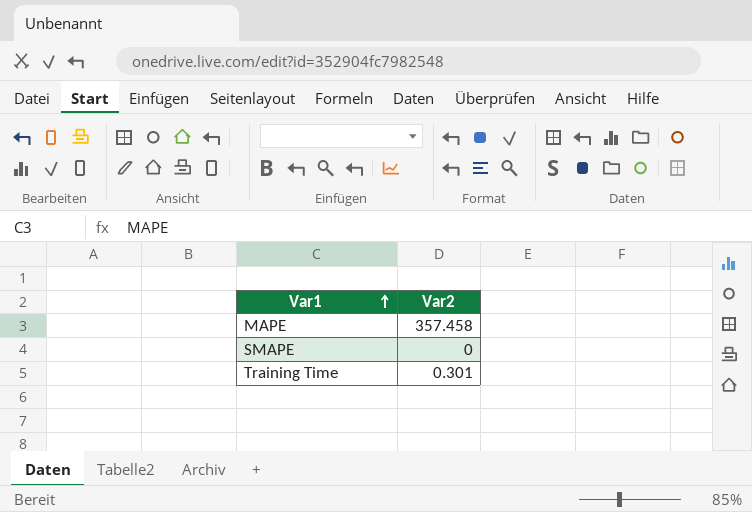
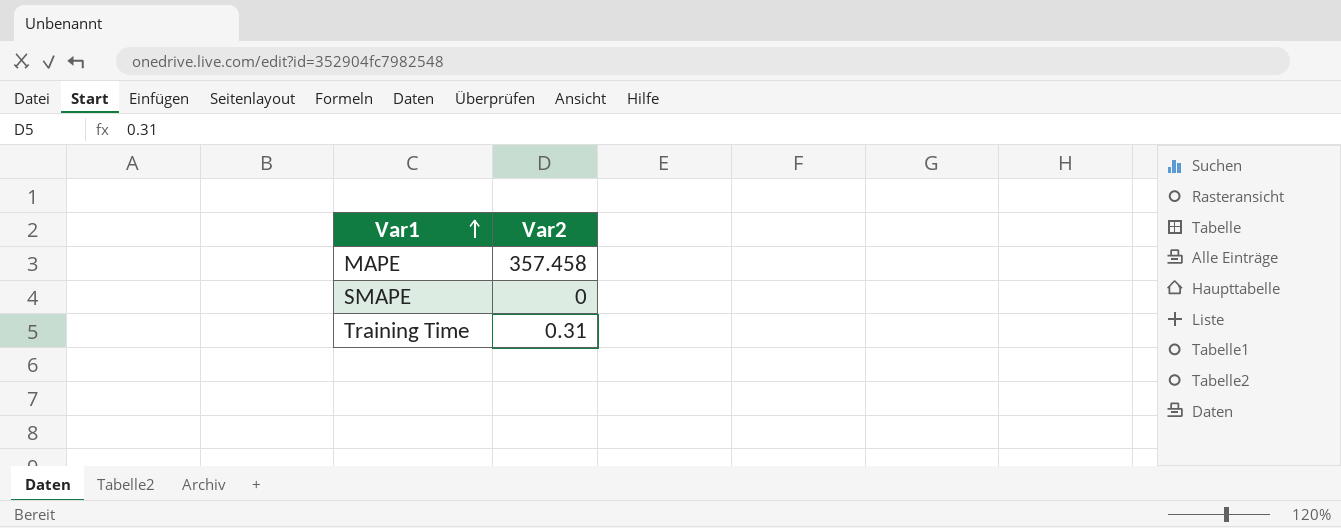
Training Time | Var2: 0.301 -> 0.31

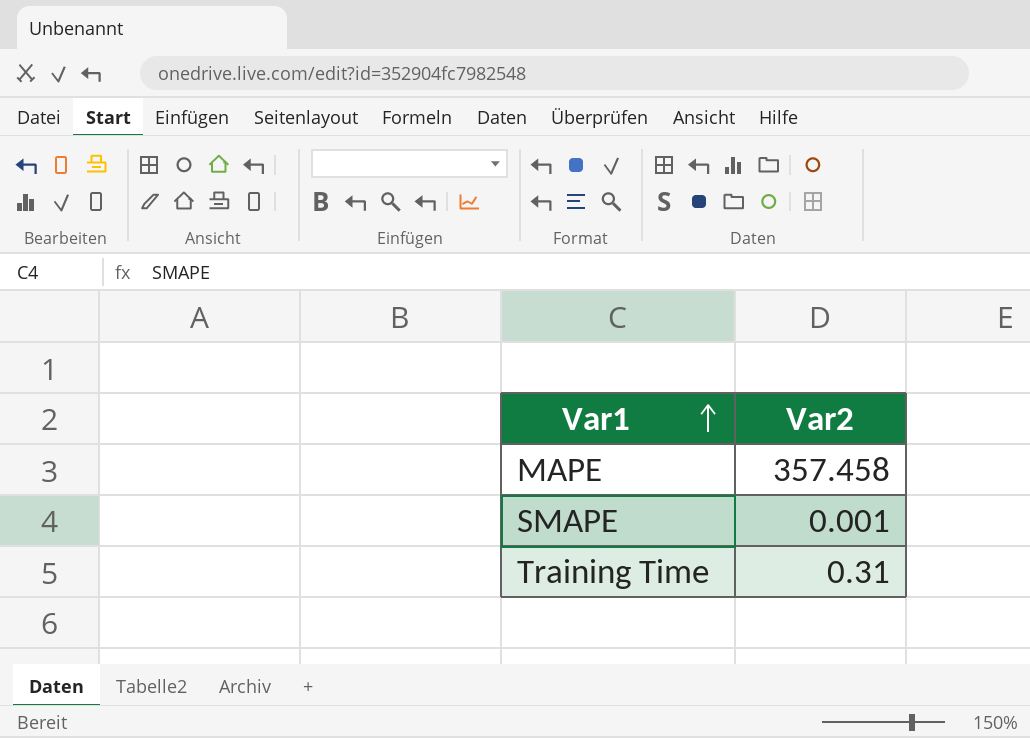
SMAPE | Var2: 0 -> 0.001

